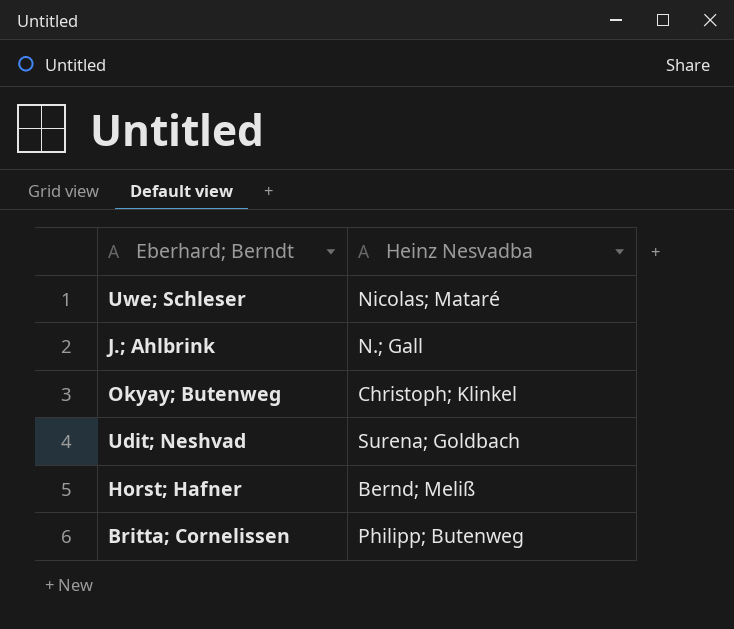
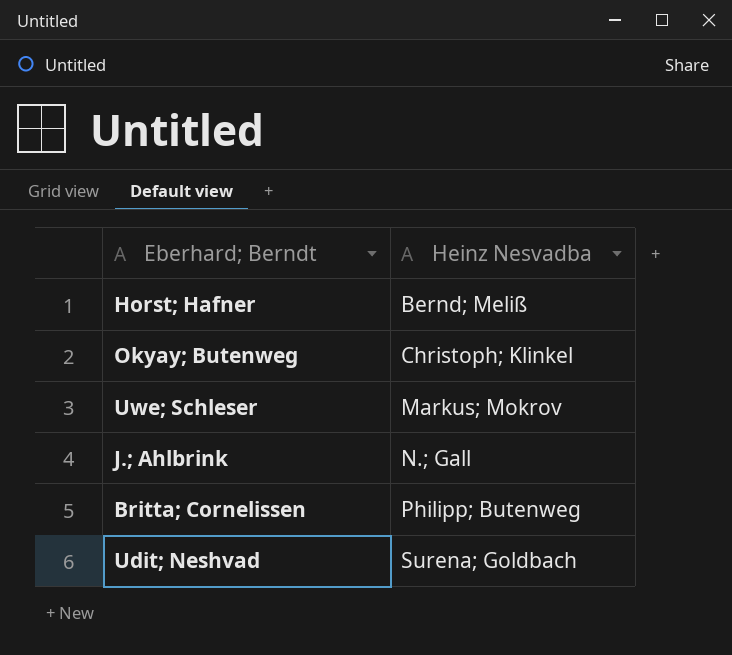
row order: none -> Heinz Nesvadba ascending
Uwe; Schleser | Heinz Nesvadba: Nicolas; Mataré -> Markus; Mokrov

